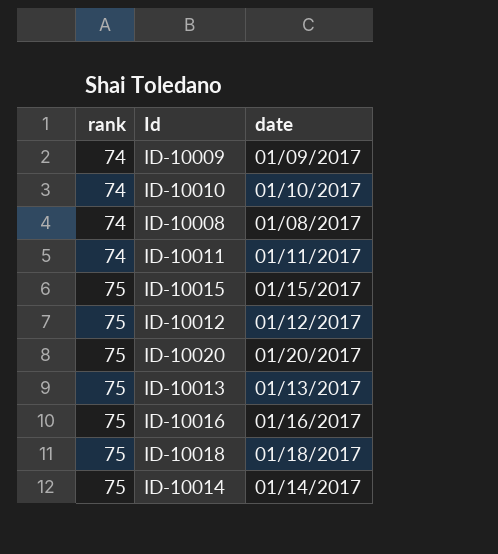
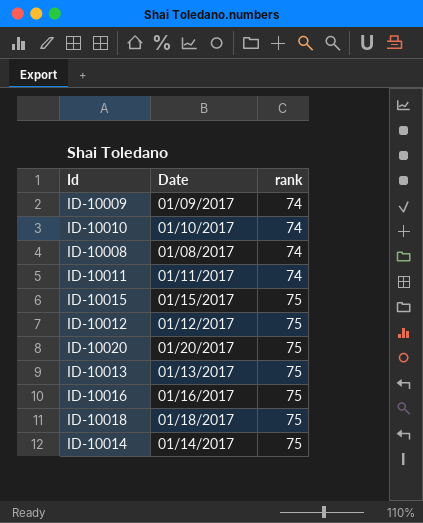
column name: date -> Date
column rank | position: 1 -> 3

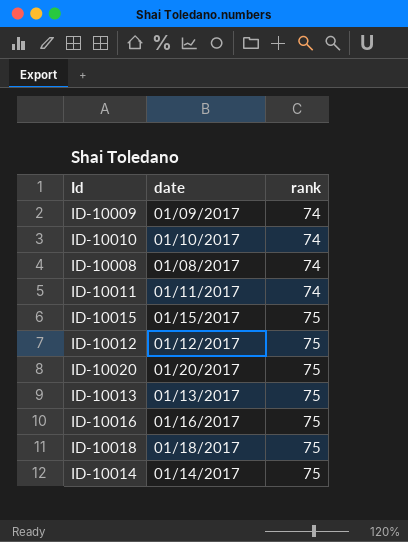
column name: Date -> date

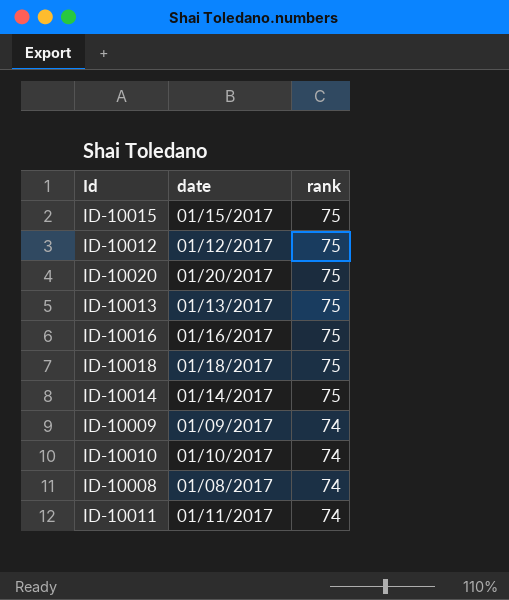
row order: rank ascending -> rank descending

